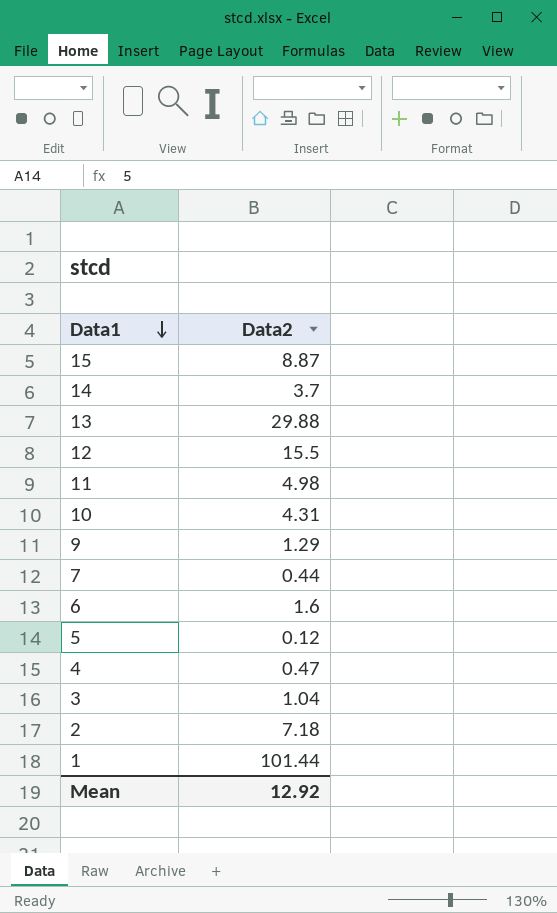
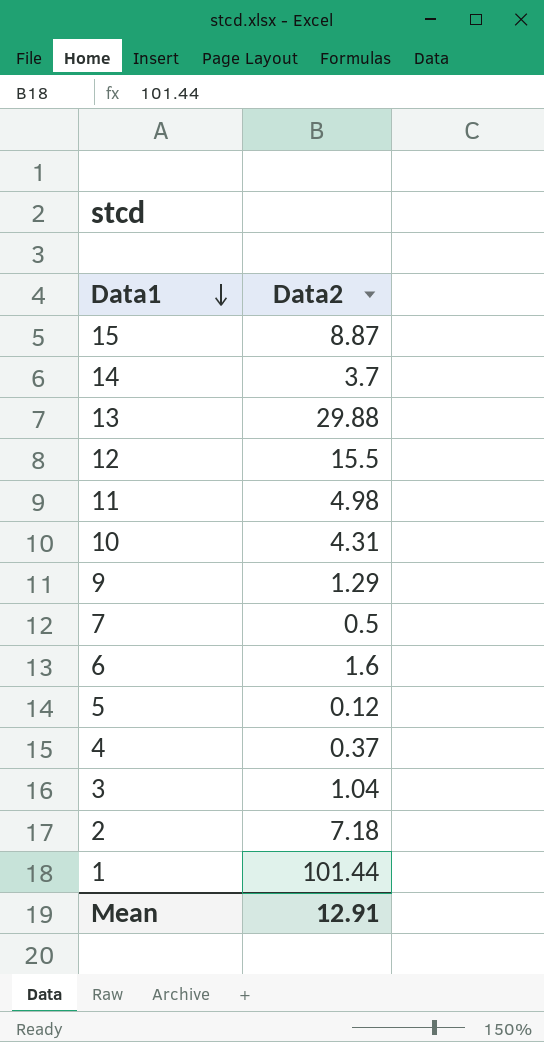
7 | Data2: 0.44 -> 0.5
4 | Data2: 0.47 -> 0.37
Mean | Data2: 12.92 -> 12.91

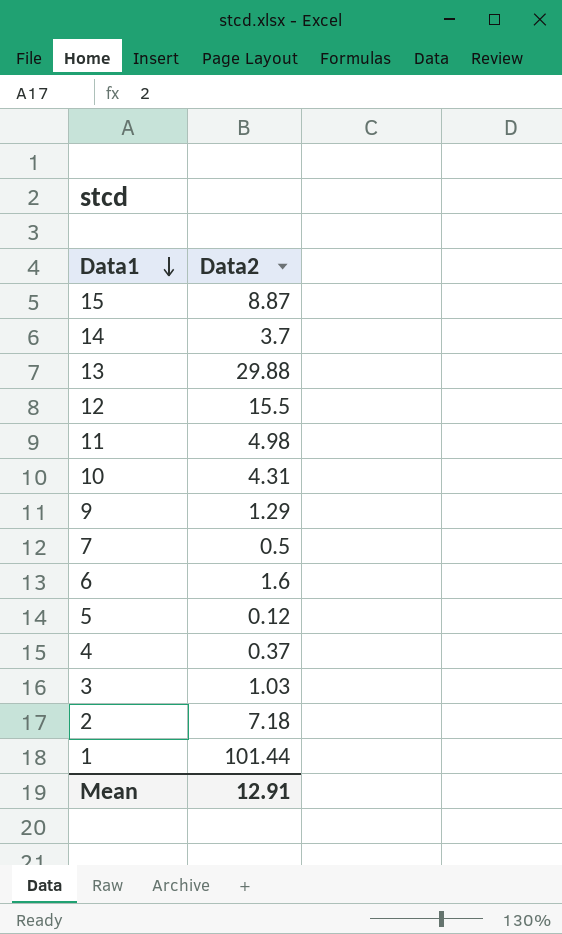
3 | Data2: 1.04 -> 1.03

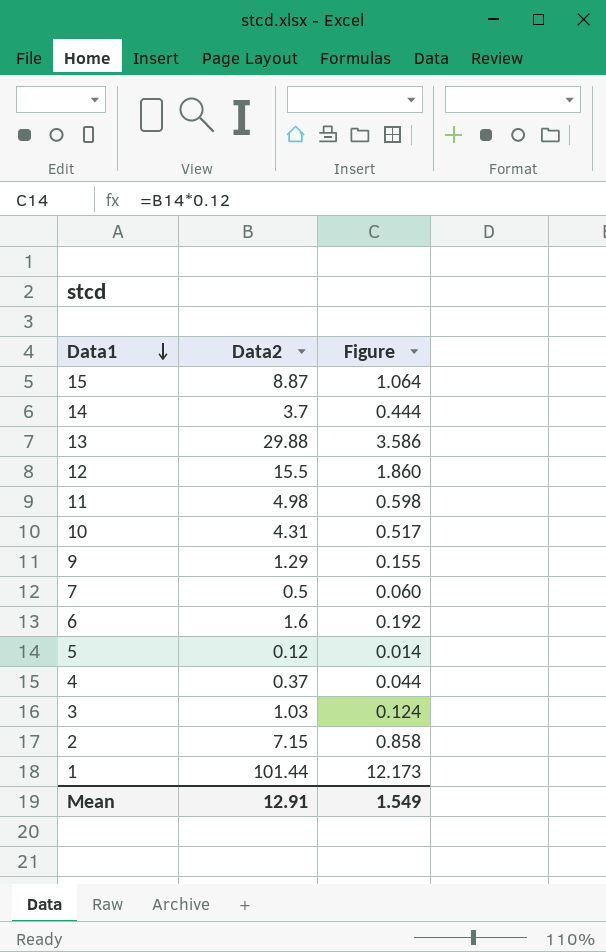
column Figure | formula: none -> [Data2] * 0.12
2 | Data2: 7.18 -> 7.15

